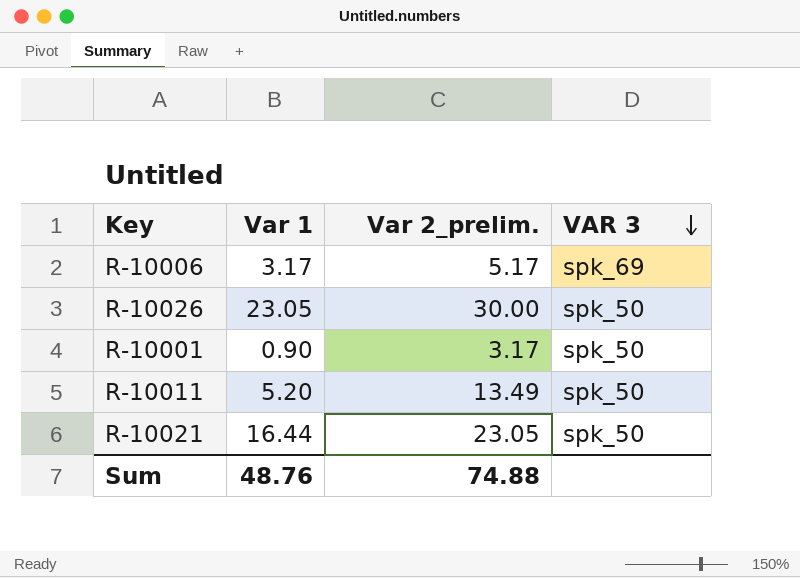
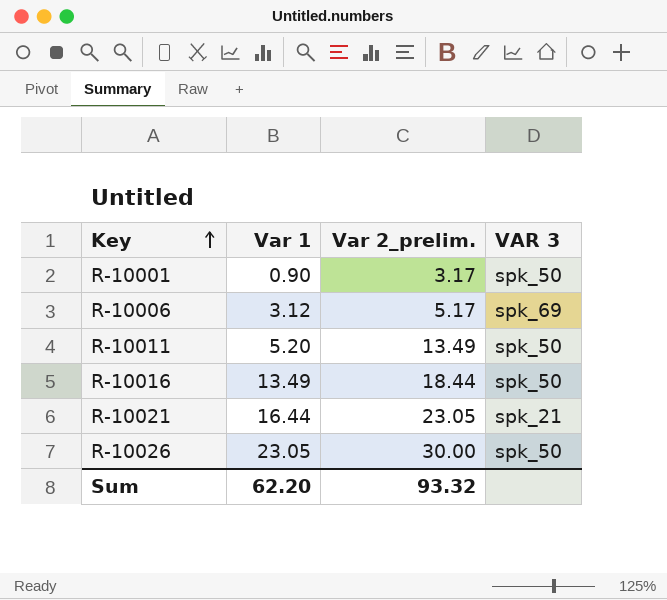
row order: VAR 3 descending -> Key ascending
R-10006 | Var 1: 3.17 -> 3.12
row R-10016: none -> 13.49 | 18.44 | spk_50
R-10021 | VAR 3: spk_50 -> spk_21
Sum | Var 1: 48.76 -> 62.20
Sum | Var 2_prelim.: 74.88 -> 93.32

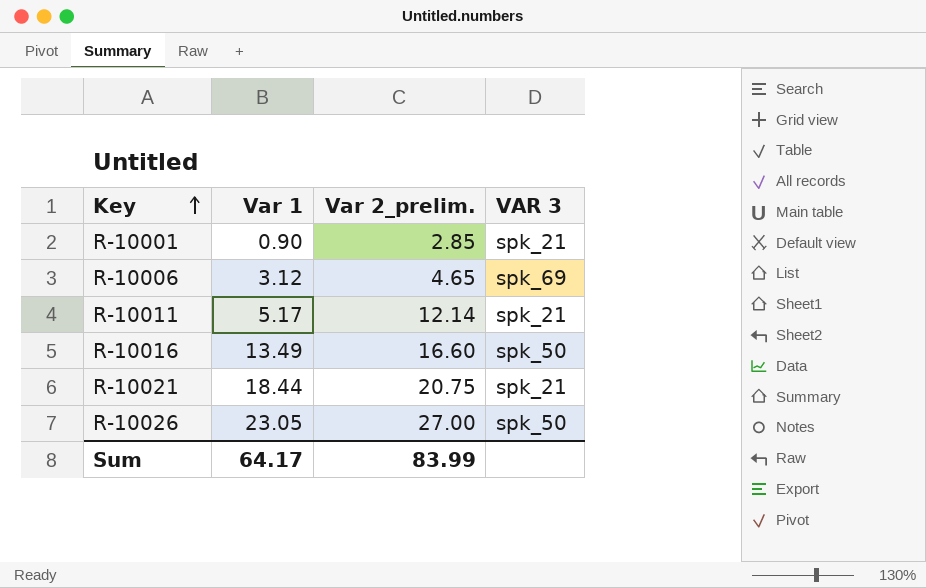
R-10001 | Var 2_prelim.: 3.17 -> 2.85
R-10001 | VAR 3: spk_50 -> spk_21
R-10006 | Var 2_prelim.: 5.17 -> 4.65
R-10011 | Var 1: 5.20 -> 5.17
R-10011 | Var 2_prelim.: 13.49 -> 12.14
R-10011 | VAR 3: spk_50 -> spk_21
R-10016 | Var 2_prelim.: 18.44 -> 16.60
R-10021 | Var 1: 16.44 -> 18.44
R-10021 | Var 2_prelim.: 23.05 -> 20.75
R-10026 | Var 2_prelim.: 30.00 -> 27.00
Sum | Var 1: 62.20 -> 64.17
Sum | Var 2_prelim.: 93.32 -> 83.99

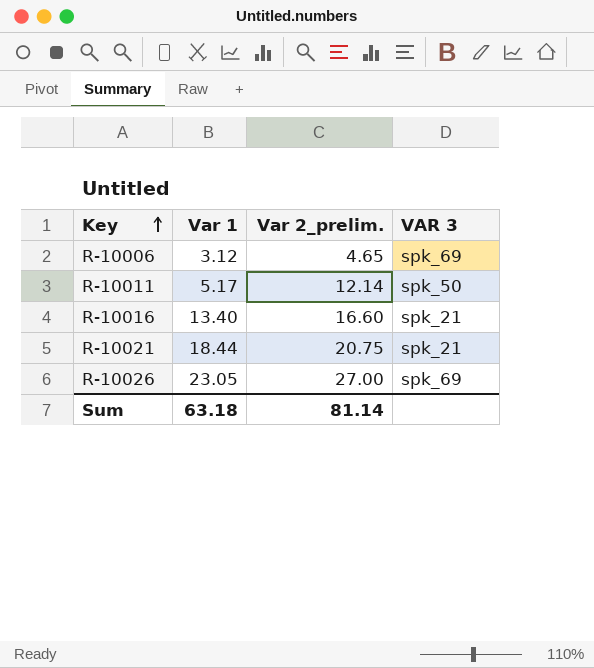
row R-10001: 0.90 | 2.85 | spk_21 -> none
R-10011 | VAR 3: spk_21 -> spk_50
R-10016 | Var 1: 13.49 -> 13.40
R-10016 | VAR 3: spk_50 -> spk_21
R-10026 | VAR 3: spk_50 -> spk_69
Sum | Var 1: 64.17 -> 63.18
Sum | Var 2_prelim.: 83.99 -> 81.14

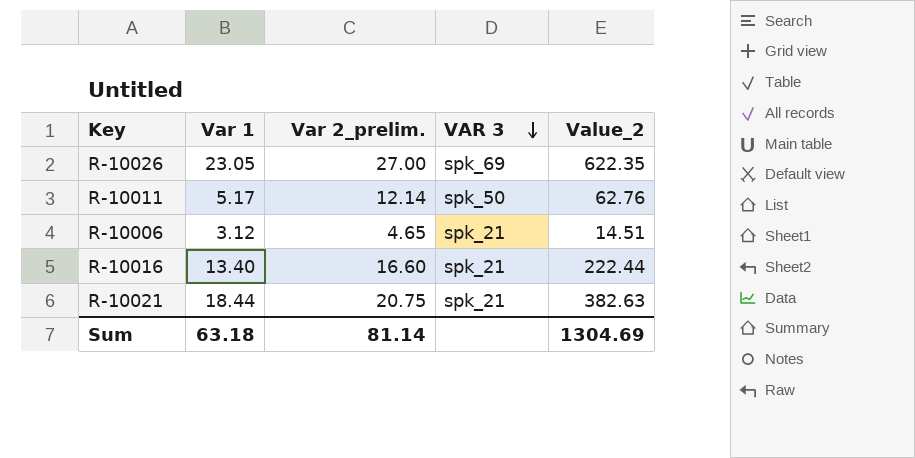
row order: Key ascending -> VAR 3 descending
column Value_2 | formula: none -> [Var 1] * [Var 2_prelim.]
R-10006 | VAR 3: spk_69 -> spk_21

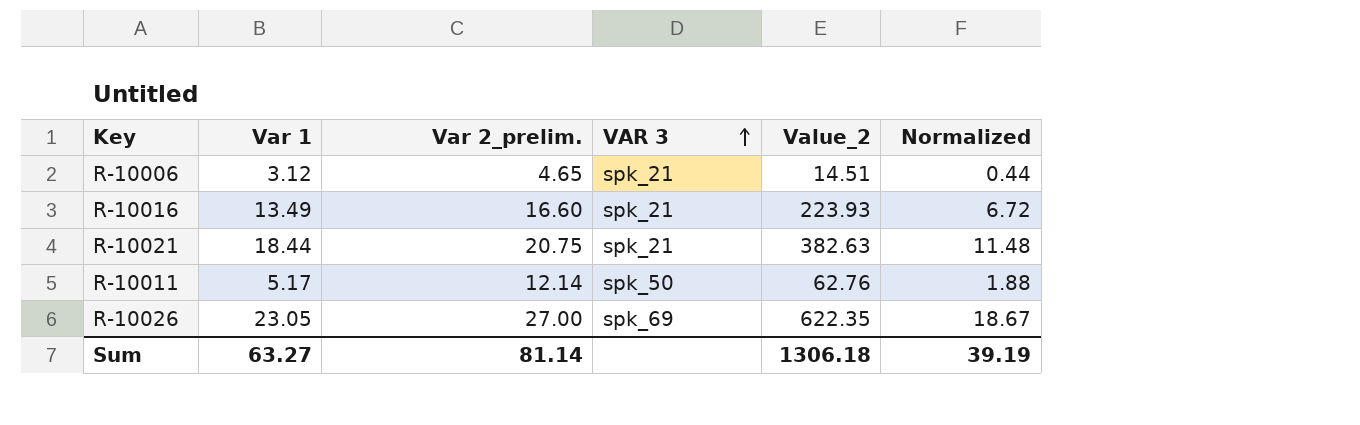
row order: VAR 3 descending -> VAR 3 ascending
column Normalized | formula: none -> [Value_2] * 0.03
R-10016 | Var 1: 13.40 -> 13.49
R-10016 | Value_2: 222.44 -> 223.93
Sum | Var 1: 63.18 -> 63.27
Sum | Value_2: 1304.69 -> 1306.18

